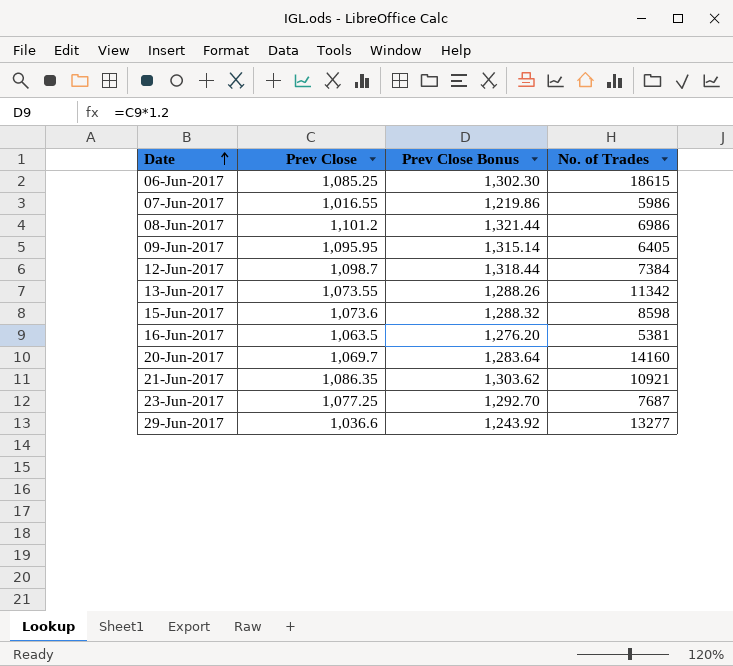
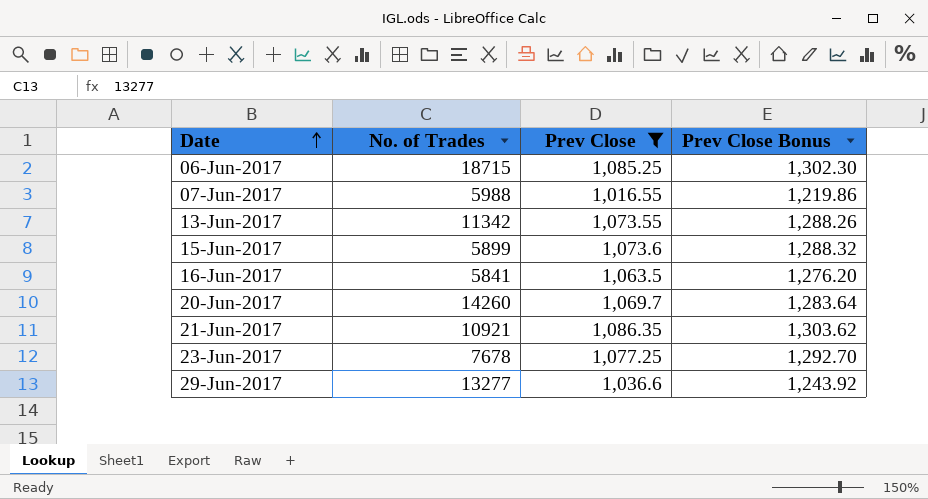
filter: none -> Prev Close <= 1,086.35
column No. of Trades | position: 4 -> 2
06-Jun-2017 | No. of Trades: 18615 -> 18715
07-Jun-2017 | No. of Trades: 5986 -> 5988
15-Jun-2017 | No. of Trades: 8598 -> 5899
16-Jun-2017 | No. of Trades: 5381 -> 5841
20-Jun-2017 | No. of Trades: 14160 -> 14260
23-Jun-2017 | No. of Trades: 7687 -> 7678

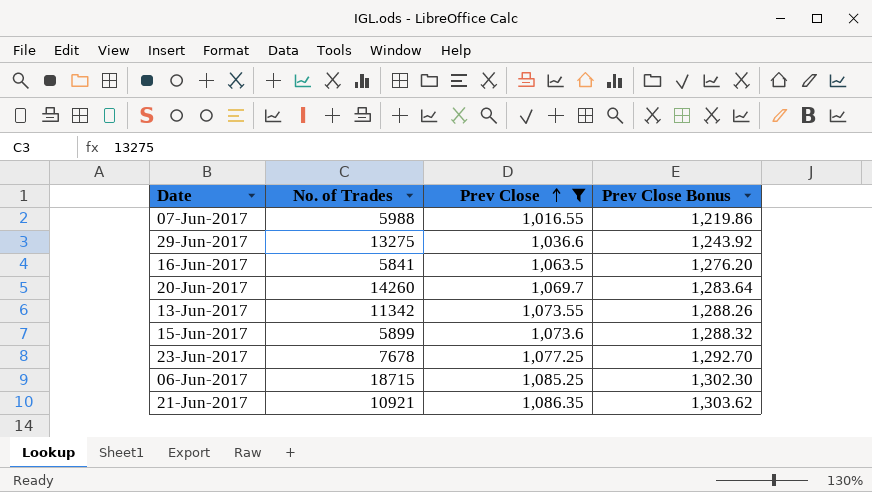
row order: Date ascending -> Prev Close ascending
29-Jun-2017 | No. of Trades: 13277 -> 13275

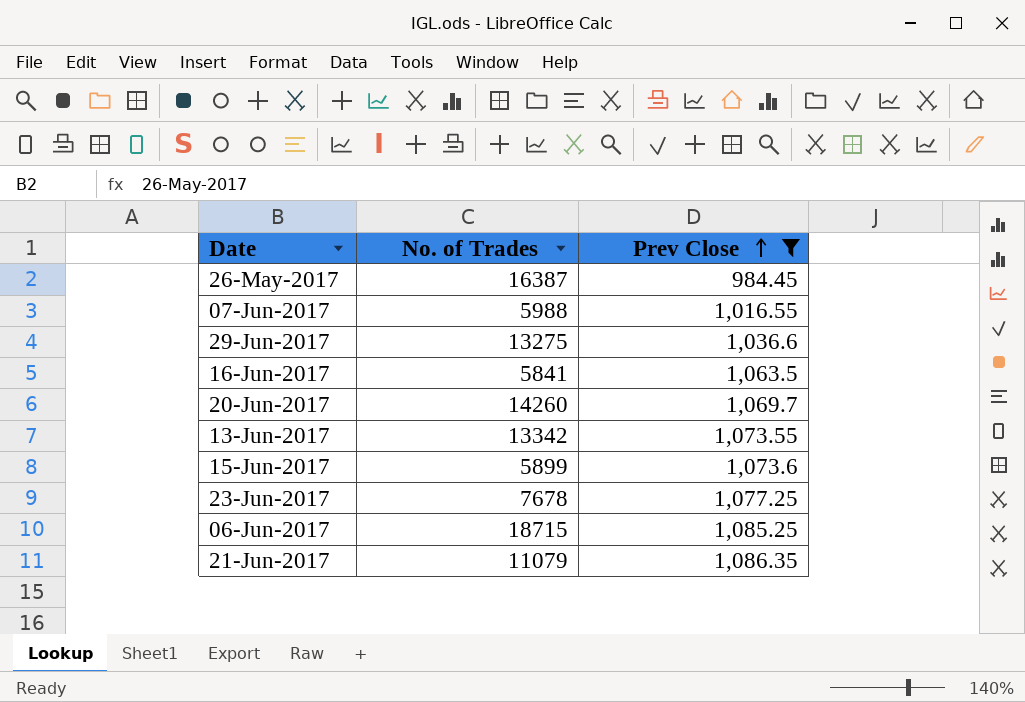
column Prev Close Bonus | formula: [Prev Close] * 1.2 -> none
row 26-May-2017: none -> 16387 | 984.45
13-Jun-2017 | No. of Trades: 11342 -> 13342
21-Jun-2017 | No. of Trades: 10921 -> 11079

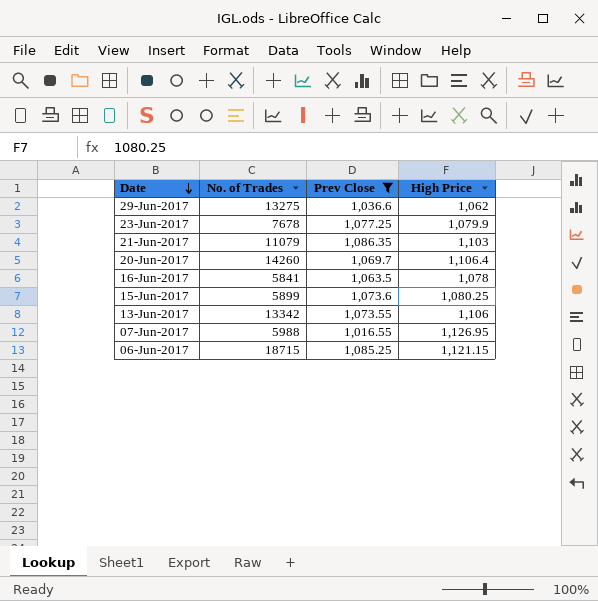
row order: Prev Close ascending -> Date descending
column High Price | position: none -> 4
row 26-May-2017: 16387 | 984.45 -> none

